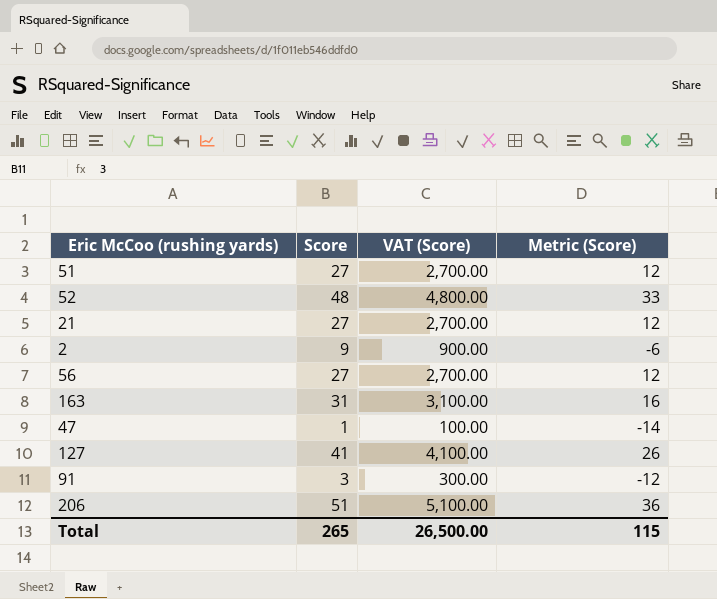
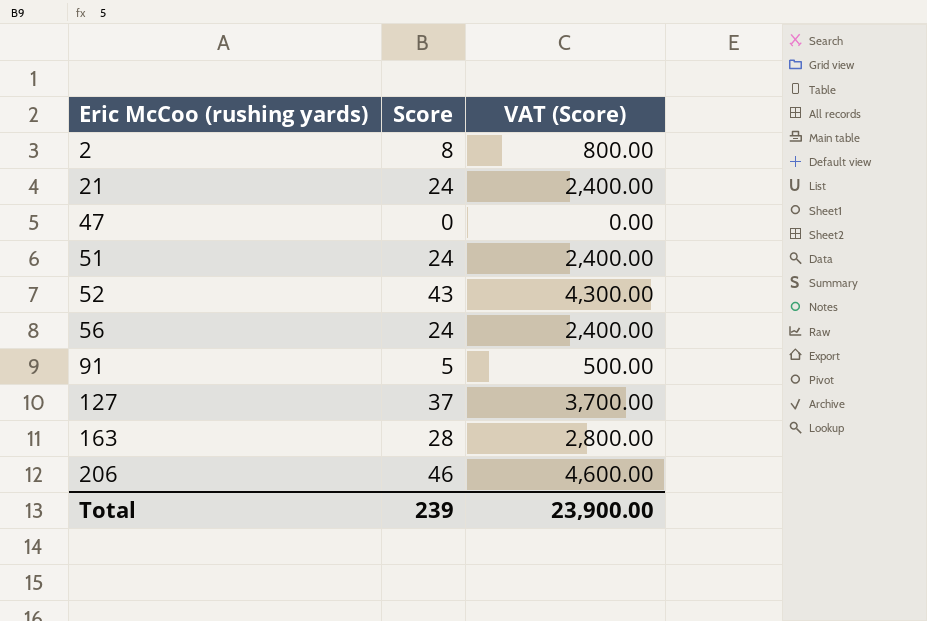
row order: none -> Eric McCoo (rushing yards) ascending
column Metric (Score) | formula: [Score] - 15 -> none
2 | Score: 9 -> 8
2 | VAT (Score): 900.00 -> 800.00
21 | Score: 27 -> 24
21 | VAT (Score): 2,700.00 -> 2,400.00
47 | Score: 1 -> 0
47 | VAT (Score): 100.00 -> 0.00
51 | Score: 27 -> 24
51 | VAT (Score): 2,700.00 -> 2,400.00
52 | Score: 48 -> 43
52 | VAT (Score): 4,800.00 -> 4,300.00
56 | Score: 27 -> 24
56 | VAT (Score): 2,700.00 -> 2,400.00
91 | Score: 3 -> 5
91 | VAT (Score): 300.00 -> 500.00
127 | Score: 41 -> 37
127 | VAT (Score): 4,100.00 -> 3,700.00
163 | Score: 31 -> 28
163 | VAT (Score): 3,100.00 -> 2,800.00
206 | Score: 51 -> 46
206 | VAT (Score): 5,100.00 -> 4,600.00
Total | Score: 265 -> 239
Total | VAT (Score): 26,500.00 -> 23,900.00

